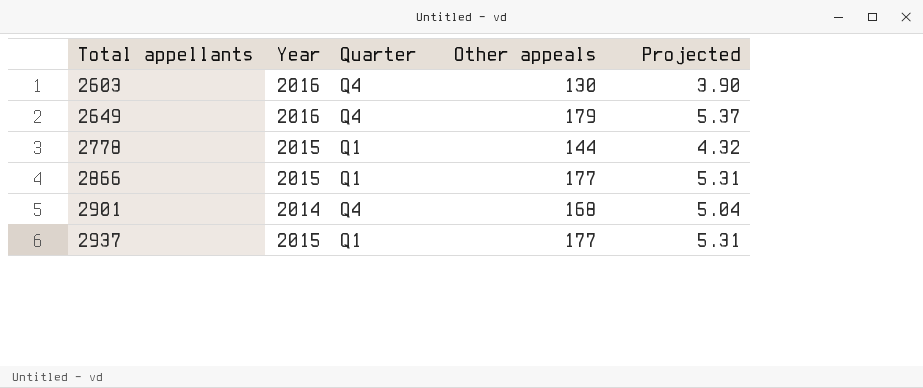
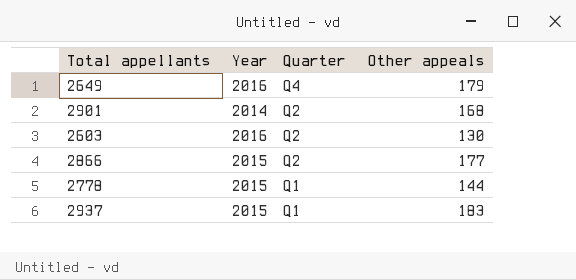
row order: Total appellants ascending -> Quarter descending
column Projected | formula: [Other appeals] * 0.03 -> none
2901 | Quarter: Q4 -> Q2
2603 | Quarter: Q4 -> Q2
2866 | Quarter: Q1 -> Q2
2937 | Other appeals: 177 -> 183

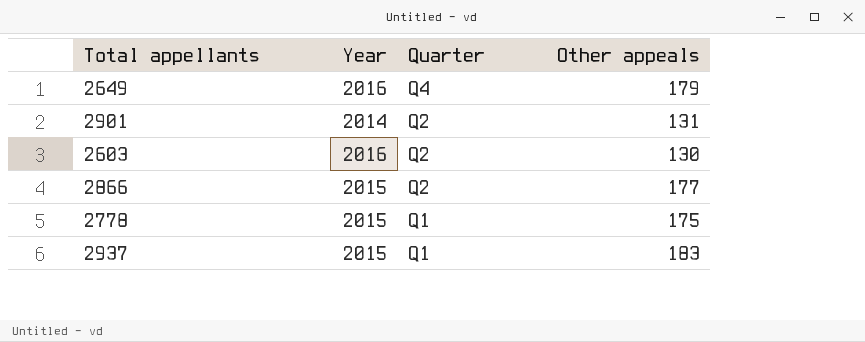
2901 | Other appeals: 168 -> 131
2778 | Other appeals: 144 -> 175

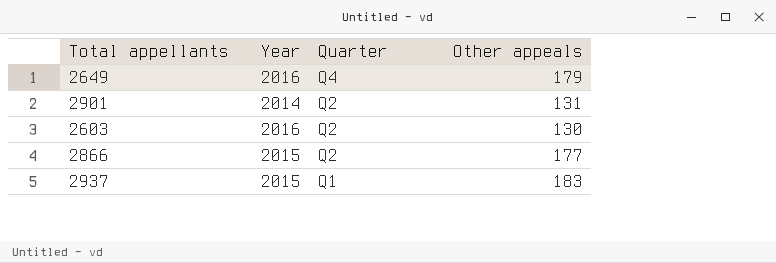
row 2778: 2015 | Q1 | 175 -> none

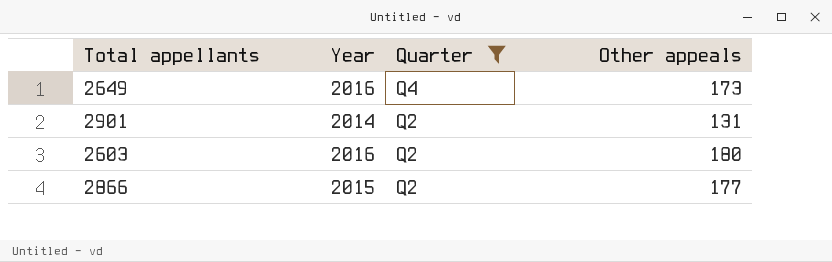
filter: none -> Quarter != Q1
2649 | Other appeals: 179 -> 173
2603 | Other appeals: 130 -> 180

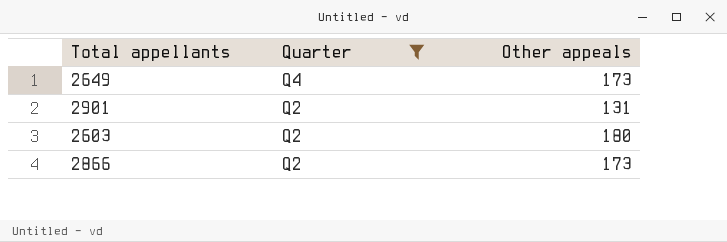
column Year | position: 2 -> none
2866 | Other appeals: 177 -> 173

